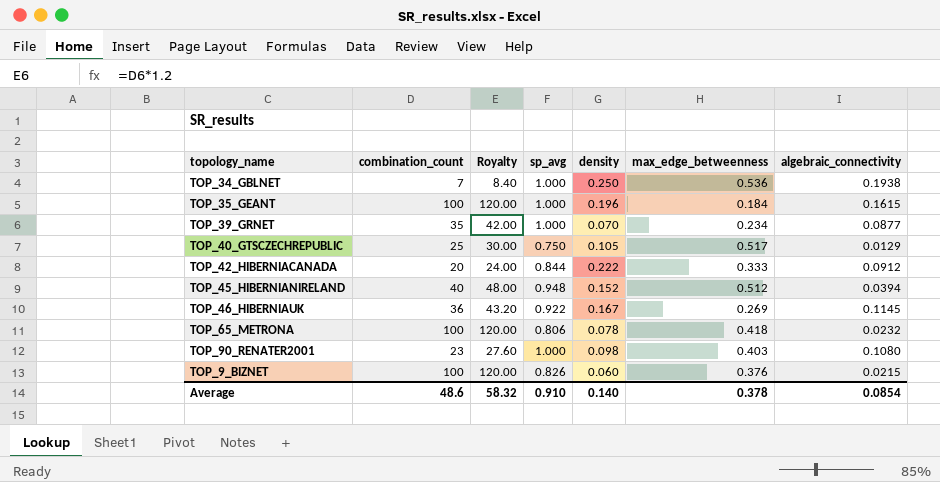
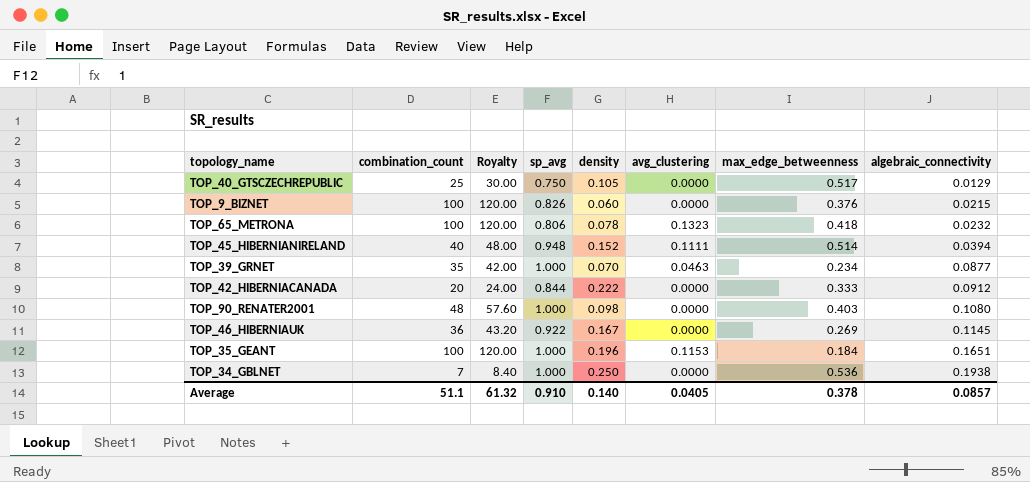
row order: none -> algebraic_connectivity ascending
column avg_clustering | position: none -> 6
TOP_45_HIBERNIANIRELAND | max_edge_betweenness: 0.512 -> 0.514
TOP_90_RENATER2001 | combination_count: 23 -> 48
TOP_90_RENATER2001 | Royalty: 27.60 -> 57.60
TOP_35_GEANT | algebraic_connectivity: 0.1615 -> 0.1651
Average | combination_count: 48.6 -> 51.1
Average | Royalty: 58.32 -> 61.32
Average | algebraic_connectivity: 0.0854 -> 0.0857

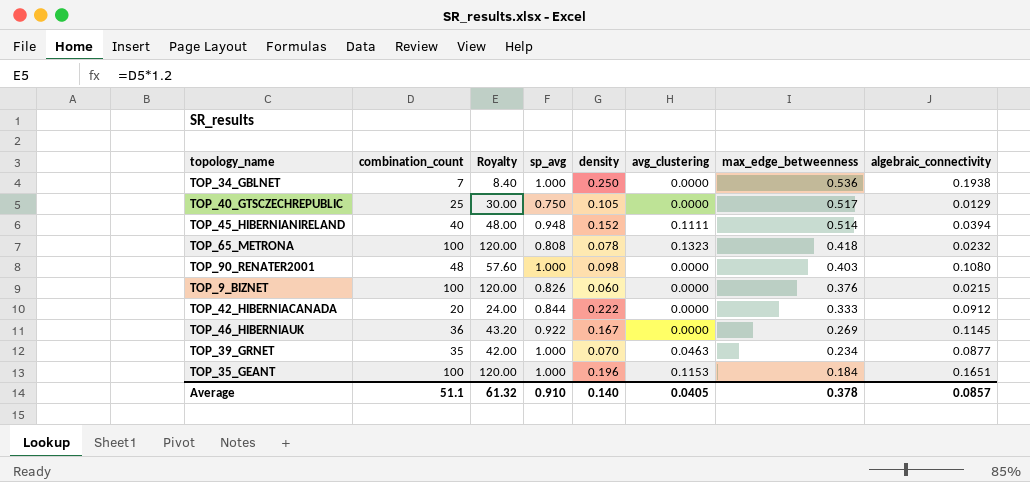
row order: algebraic_connectivity ascending -> max_edge_betweenness descending
TOP_65_METRONA | sp_avg: 0.806 -> 0.808

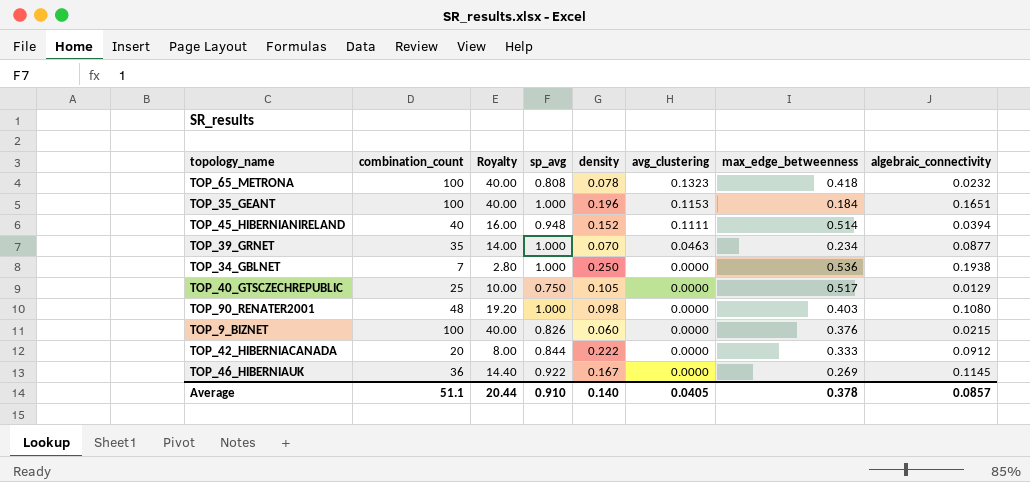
row order: max_edge_betweenness descending -> avg_clustering descending
column Royalty | formula: [combination_count] * 1.2 -> [combination_count] * 0.4
Average | Royalty: 61.32 -> 20.44

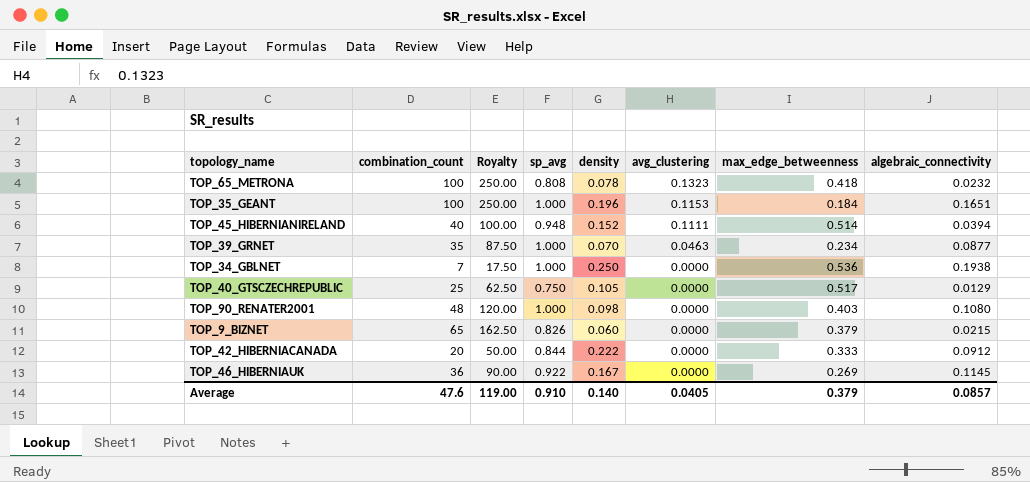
column Royalty | formula: [combination_count] * 0.4 -> [combination_count] * 2.5
TOP_9_BIZNET | combination_count: 100 -> 65
TOP_9_BIZNET | max_edge_betweenness: 0.376 -> 0.379
Average | combination_count: 51.1 -> 47.6
Average | Royalty: 20.44 -> 119.00
Average | max_edge_betweenness: 0.378 -> 0.379

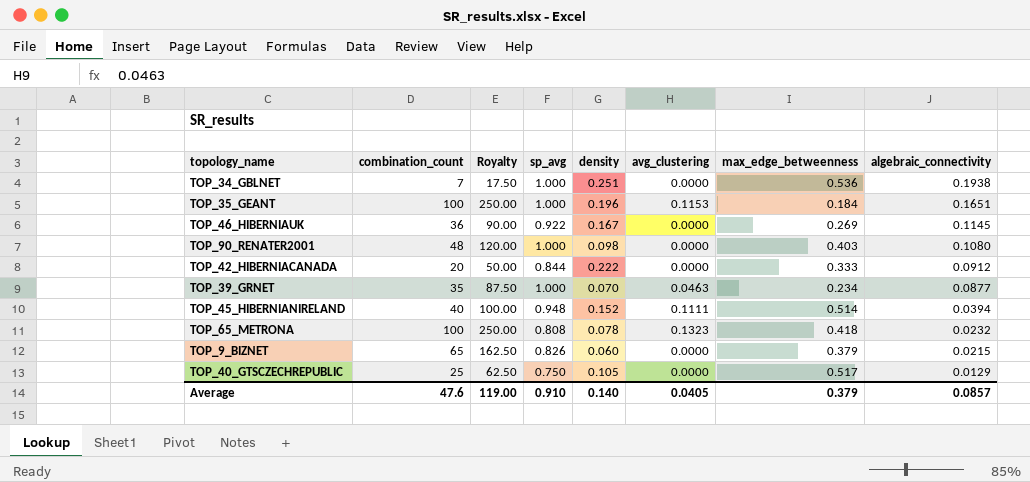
row order: avg_clustering descending -> algebraic_connectivity descending
TOP_34_GBLNET | density: 0.250 -> 0.251

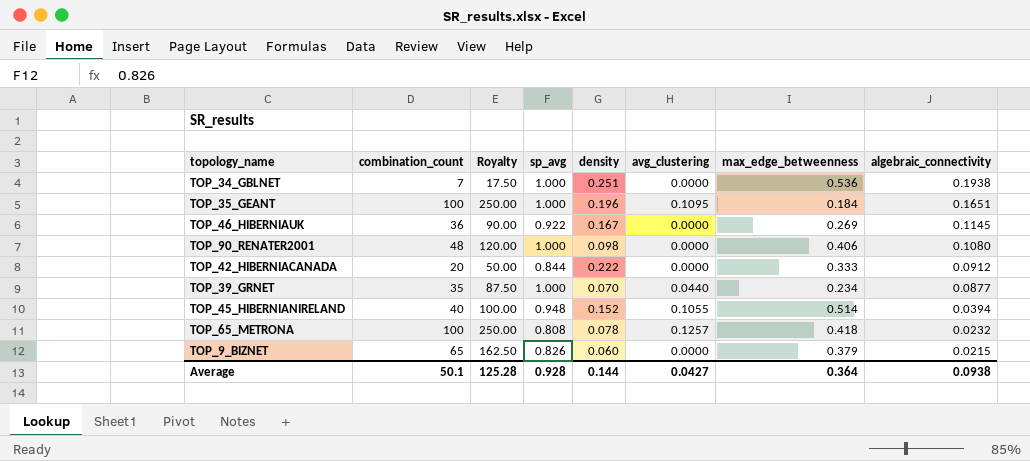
row TOP_40_GTSCZECHREPUBLIC: 25 | 62.50 | 0.750 | 0.105 | 0.0000 | 0.517 | 0.0129 -> none
TOP_35_GEANT | avg_clustering: 0.1153 -> 0.1095
TOP_90_RENATER2001 | max_edge_betweenness: 0.403 -> 0.406
TOP_39_GRNET | avg_clustering: 0.0463 -> 0.0440
TOP_45_HIBERNIANIRELAND | avg_clustering: 0.1111 -> 0.1055
TOP_65_METRONA | avg_clustering: 0.1323 -> 0.1257
Average | combination_count: 47.6 -> 50.1
Average | Royalty: 119.00 -> 125.28
Average | sp_avg: 0.910 -> 0.928
Average | density: 0.140 -> 0.144
Average | avg_clustering: 0.0405 -> 0.0427
Average | max_edge_betweenness: 0.379 -> 0.364
Average | algebraic_connectivity: 0.0857 -> 0.0938

